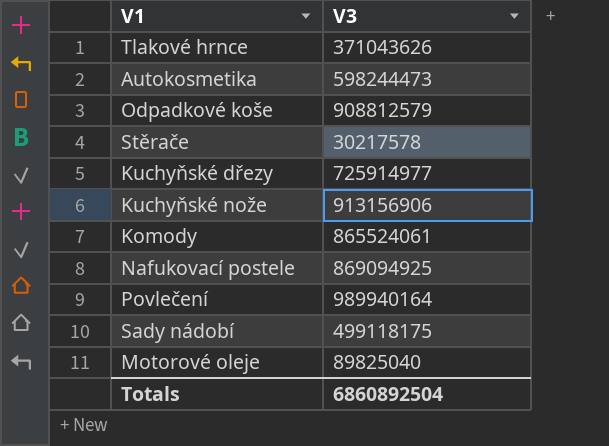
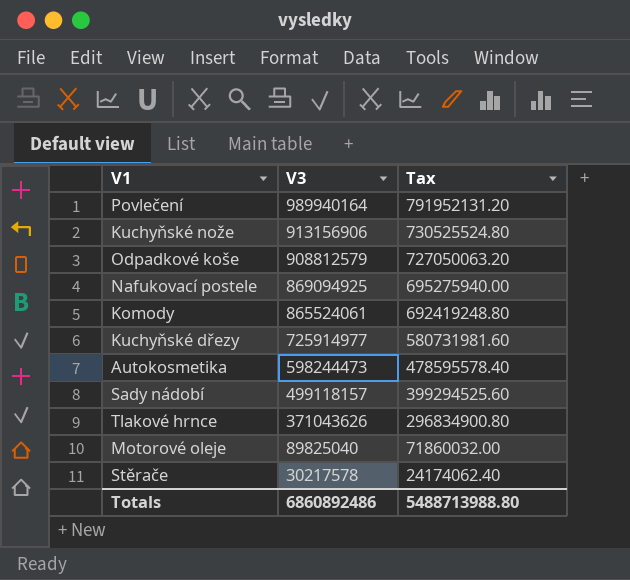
row order: none -> V3 descending
column Tax | formula: none -> [V3] * 0.8
Sady nádobí | V3: 499118175 -> 499118157
Totals | V3: 6860892504 -> 6860892486

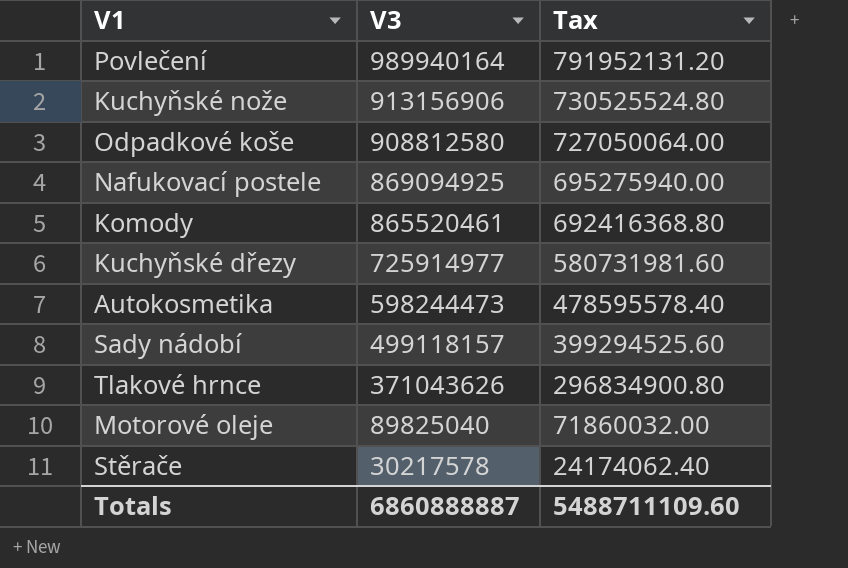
Odpadkové koše | V3: 908812579 -> 908812580
Odpadkové koše | Tax: 727050063.20 -> 727050064.00
Komody | V3: 865524061 -> 865520461
Komody | Tax: 692419248.80 -> 692416368.80
Totals | V3: 6860892486 -> 6860888887
Totals | Tax: 5488713988.80 -> 5488711109.60

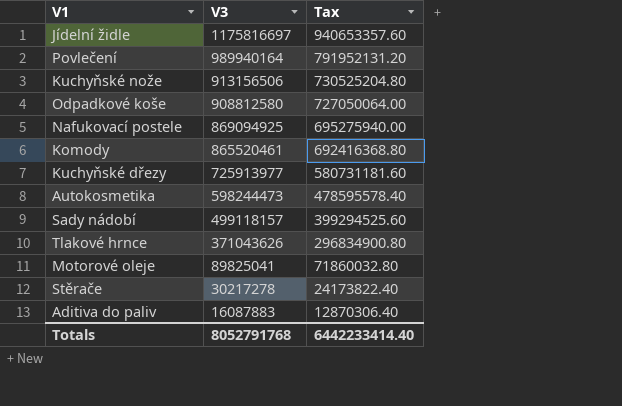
row Jídelní židle: none -> 1175816697 | 940653357.60
Kuchyňské nože | V3: 913156906 -> 913156506
Kuchyňské nože | Tax: 730525524.80 -> 730525204.80
Kuchyňské dřezy | V3: 725914977 -> 725913977
Kuchyňské dřezy | Tax: 580731981.60 -> 580731181.60
Motorové oleje | V3: 89825040 -> 89825041
Motorové oleje | Tax: 71860032.00 -> 71860032.80
Stěrače | V3: 30217578 -> 30217278
Stěrače | Tax: 24174062.40 -> 24173822.40
row Aditiva do paliv: none -> 16087883 | 12870306.40
Totals | V3: 6860888887 -> 8052791768
Totals | Tax: 5488711109.60 -> 6442233414.40

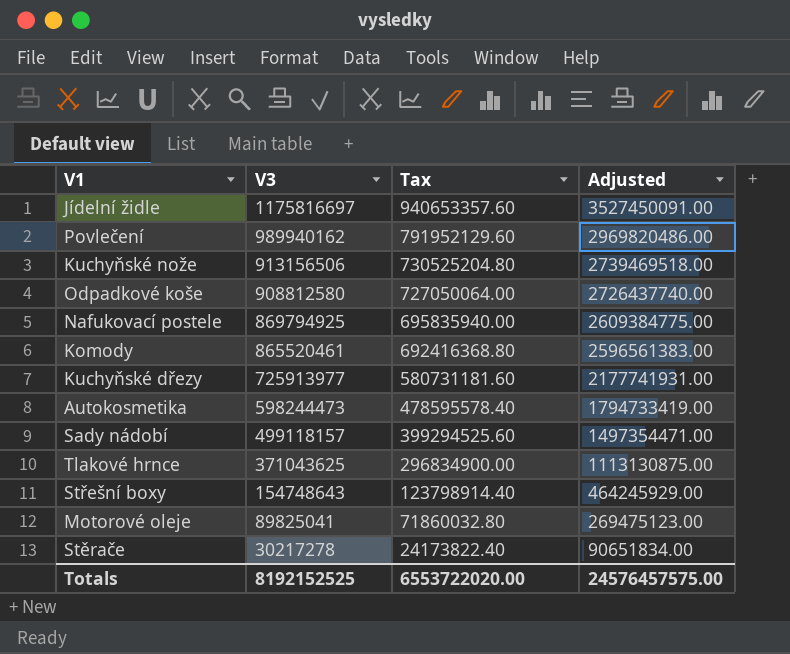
column Adjusted | formula: none -> [V3] * 3
row Aditiva do paliv: 16087883 | 12870306.40 -> none
Povlečení | V3: 989940164 -> 989940162
Povlečení | Tax: 791952131.20 -> 791952129.60
Nafukovací postele | V3: 869094925 -> 869794925
Nafukovací postele | Tax: 695275940.00 -> 695835940.00
Tlakové hrnce | V3: 371043626 -> 371043625
Tlakové hrnce | Tax: 296834900.80 -> 296834900.00
row Střešní boxy: none -> 154748643 | 123798914.40 | 464245929.00
Totals | V3: 8052791768 -> 8192152525
Totals | Tax: 6442233414.40 -> 6553722020.00

